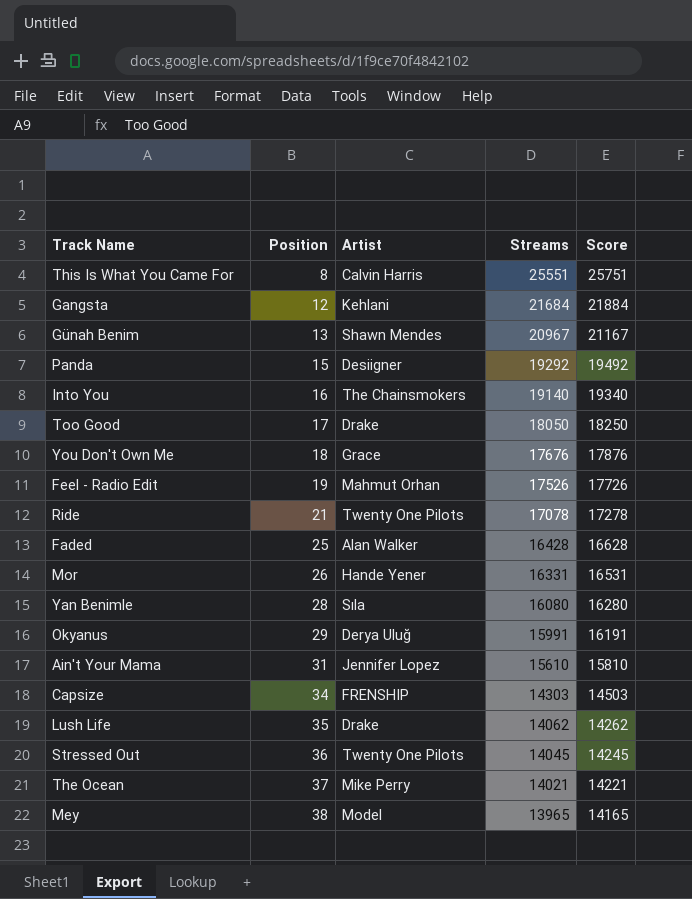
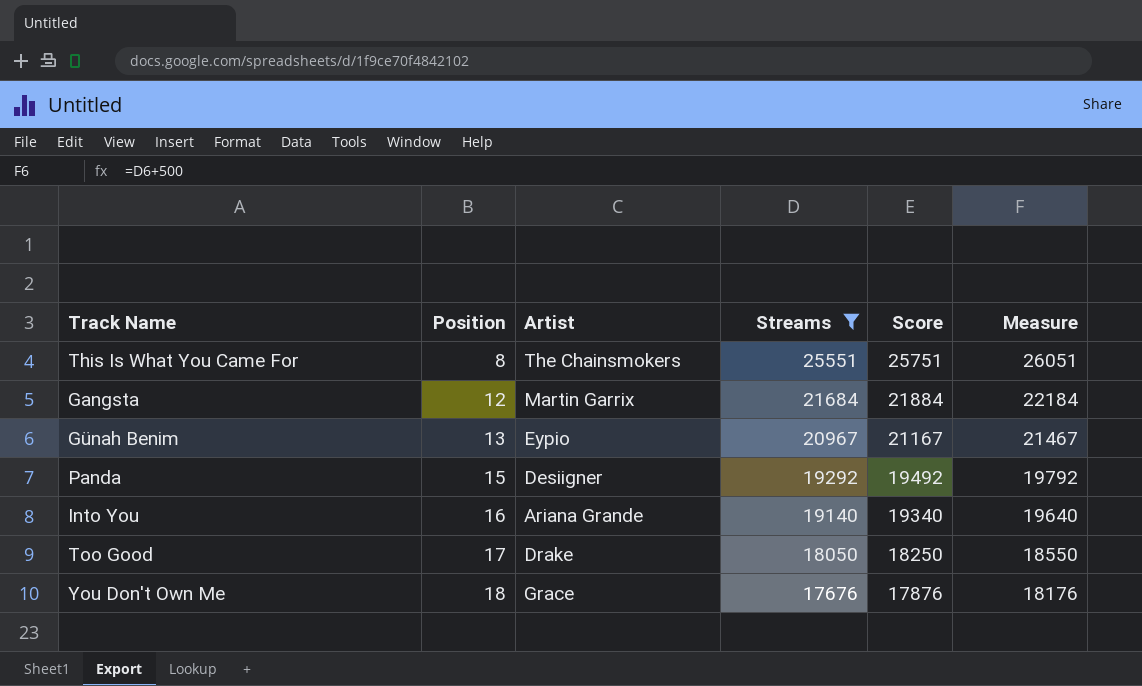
filter: none -> Streams >= 17676
column Measure | formula: none -> [Streams] + 500
This Is What You Came For | Artist: Calvin Harris -> The Chainsmokers
Gangsta | Artist: Kehlani -> Martin Garrix
Günah Benim | Artist: Shawn Mendes -> Eypio
Into You | Artist: The Chainsmokers -> Ariana Grande

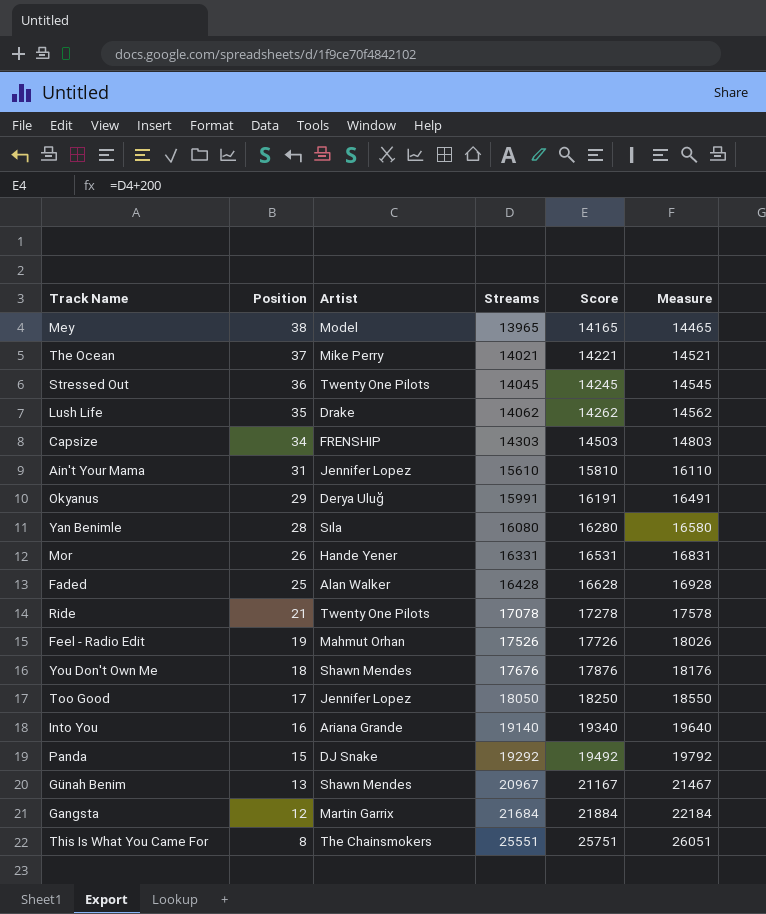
filter: Streams >= 17676 -> none
row order: Position ascending -> Position descending
You Don't Own Me | Artist: Grace -> Shawn Mendes
Too Good | Artist: Drake -> Jennifer Lopez
Panda | Artist: Desiigner -> DJ Snake
Günah Benim | Artist: Eypio -> Shawn Mendes

